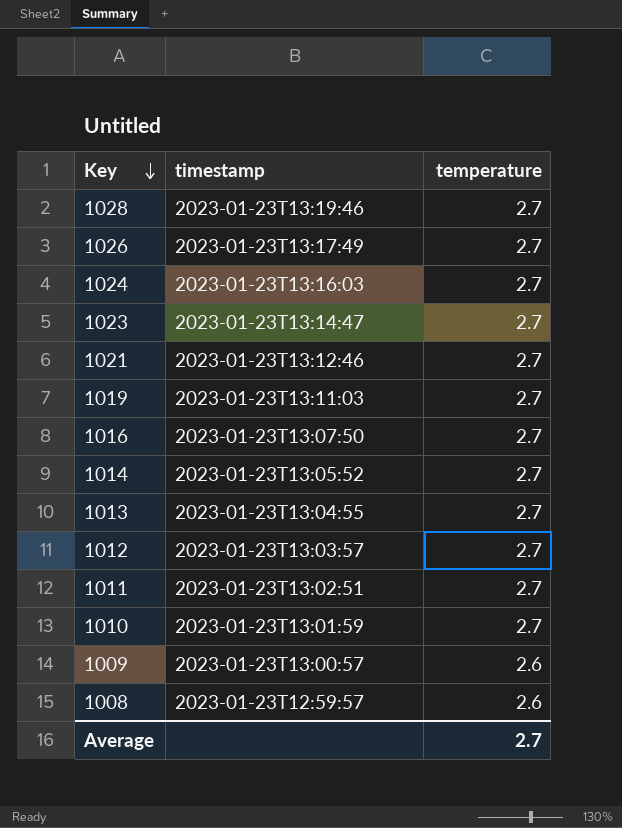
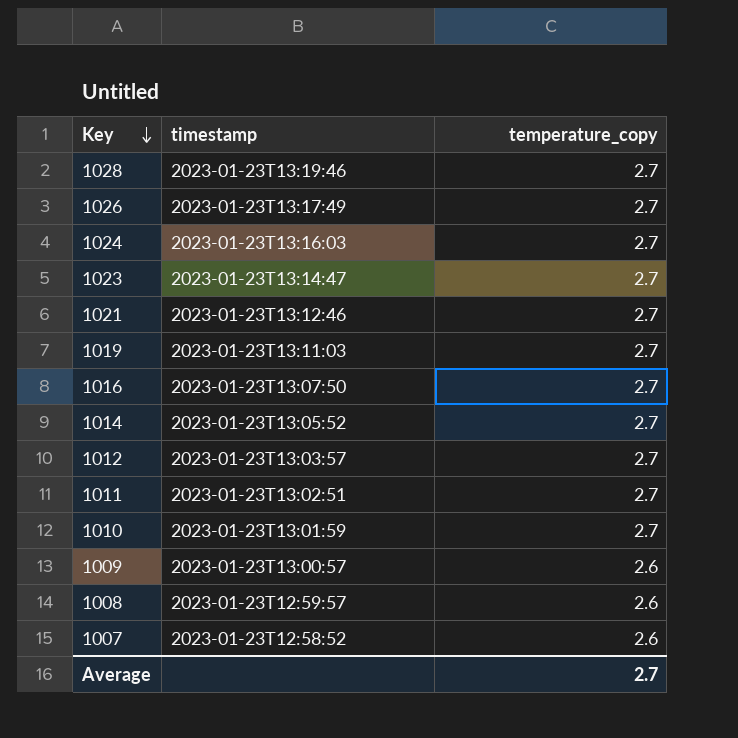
column name: temperature -> temperature_copy
row 1013: 2023-01-23T13:04:55 | 2.7 -> none
row 1007: none -> 2023-01-23T12:58:52 | 2.6

